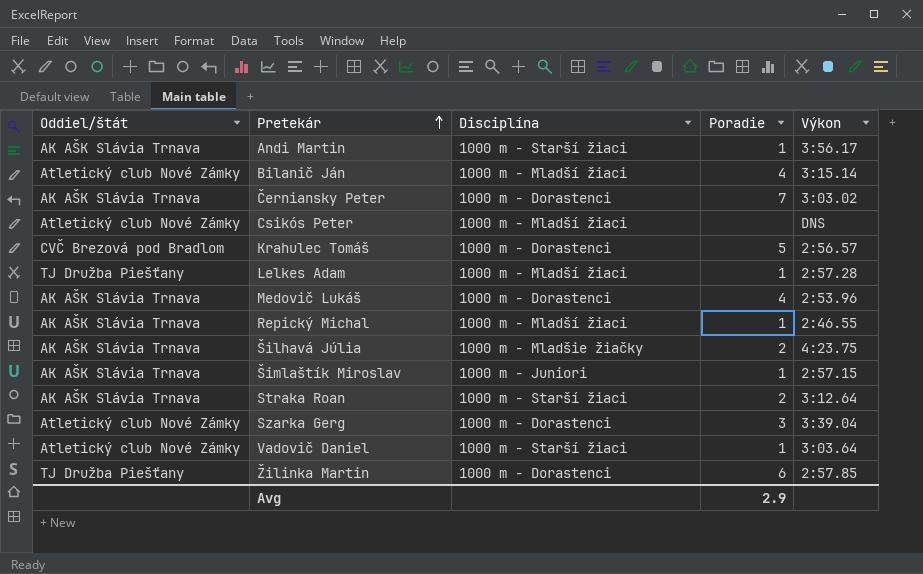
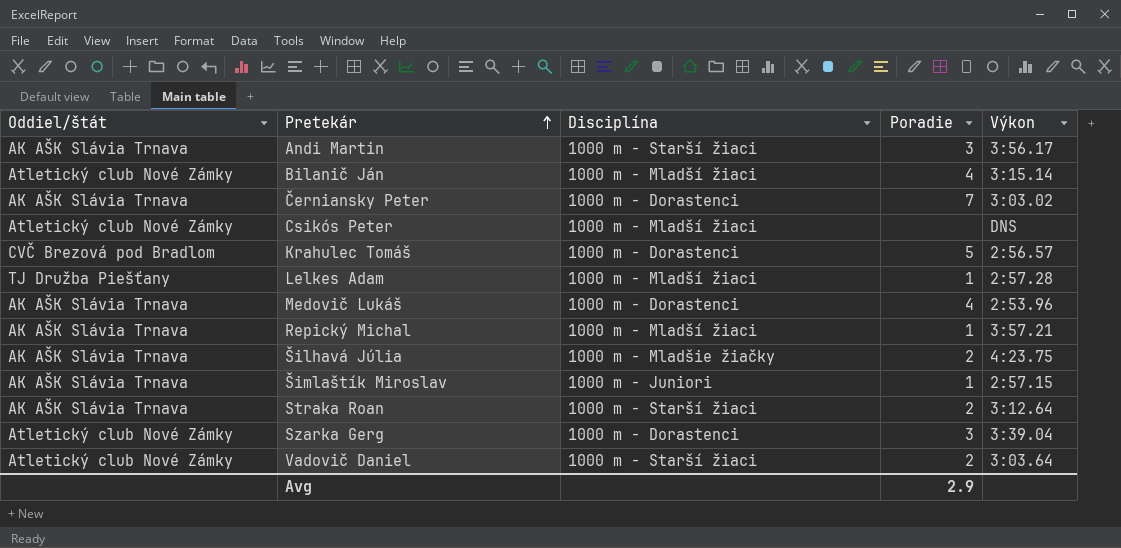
row Žilinka Martin: TJ Družba Piešťany | 1000 m - Dorastenci | 6 | 2:57.85 -> none
Andi Martin | Poradie: 1 -> 3
Repický Michal | Výkon: 2:46.55 -> 3:57.21
Vadovič Daniel | Poradie: 1 -> 2

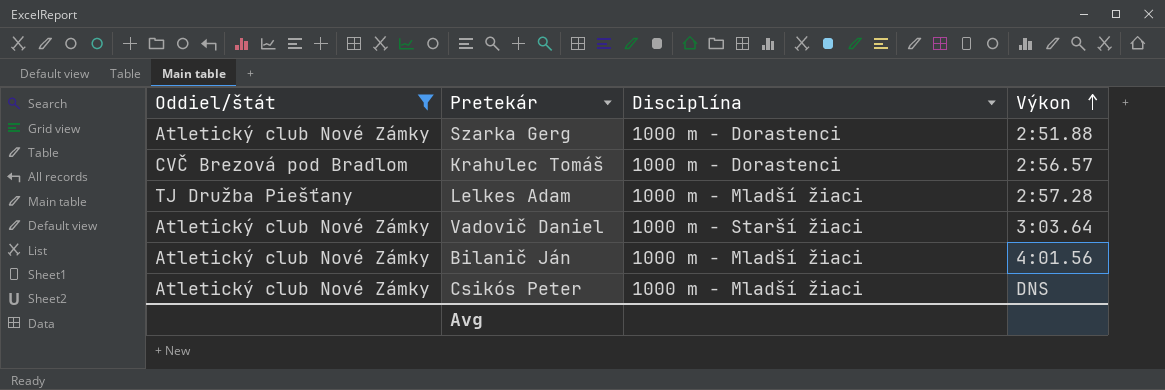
filter: none -> Oddiel/štát != AK AŠK Slávia Trnava
row order: Pretekár ascending -> Výkon ascending
column Poradie | position: 4 -> none
Szarka Gerg | Výkon: 3:39.04 -> 2:51.88
Bilanič Ján | Výkon: 3:15.14 -> 4:01.56

